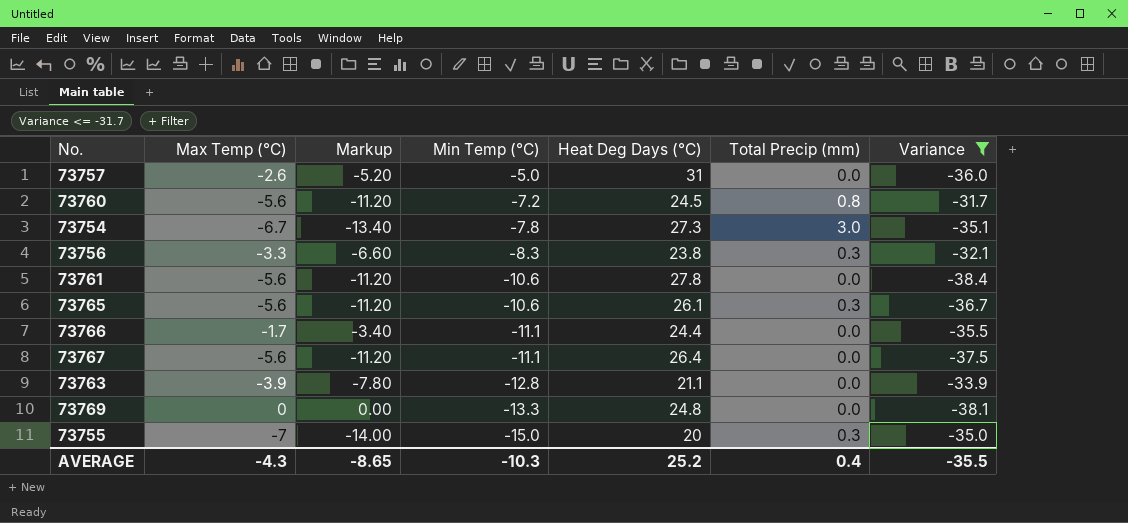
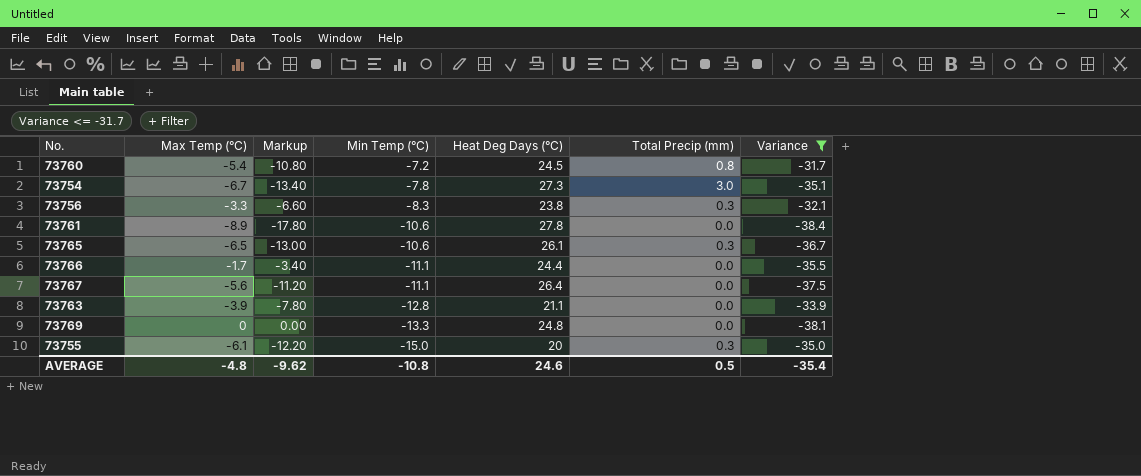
row 73757: -2.6 | -5.20 | -5.0 | 31 | 0.0 | -36.0 -> none
73760 | Max Temp (°C): -5.6 -> -5.4
73760 | Markup: -11.20 -> -10.80
73761 | Max Temp (°C): -5.6 -> -8.9
73761 | Markup: -11.20 -> -17.80
73765 | Max Temp (°C): -5.6 -> -6.5
73765 | Markup: -11.20 -> -13.00
73755 | Max Temp (°C): -7 -> -6.1
73755 | Markup: -14.00 -> -12.20
AVERAGE | Max Temp (°C): -4.3 -> -4.8
AVERAGE | Markup: -8.65 -> -9.62
AVERAGE | Min Temp (°C): -10.3 -> -10.8
AVERAGE | Heat Deg Days (°C): 25.2 -> 24.6
AVERAGE | Total Precip (mm): 0.4 -> 0.5
AVERAGE | Variance: -35.5 -> -35.4

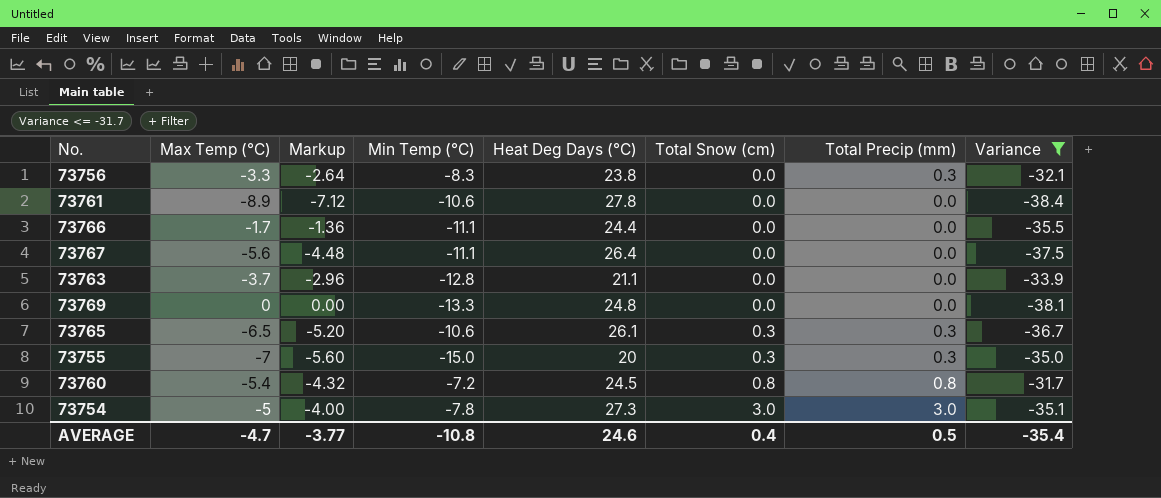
row order: Min Temp (°C) descending -> Total Snow (cm) ascending
column Markup | formula: [Max Temp (°C)] * 2 -> [Max Temp (°C)] * 0.8
column Total Snow (cm) | position: none -> 6
73763 | Max Temp (°C): -3.9 -> -3.7
73755 | Max Temp (°C): -6.1 -> -7
73754 | Max Temp (°C): -6.7 -> -5
AVERAGE | Max Temp (°C): -4.8 -> -4.7
AVERAGE | Markup: -9.62 -> -3.77

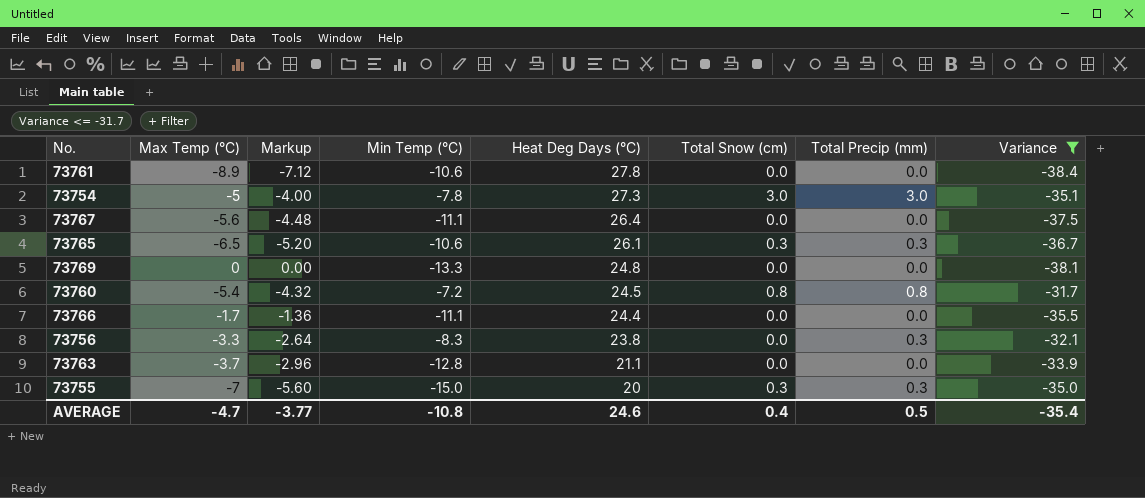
row order: Total Snow (cm) ascending -> Heat Deg Days (°C) descending

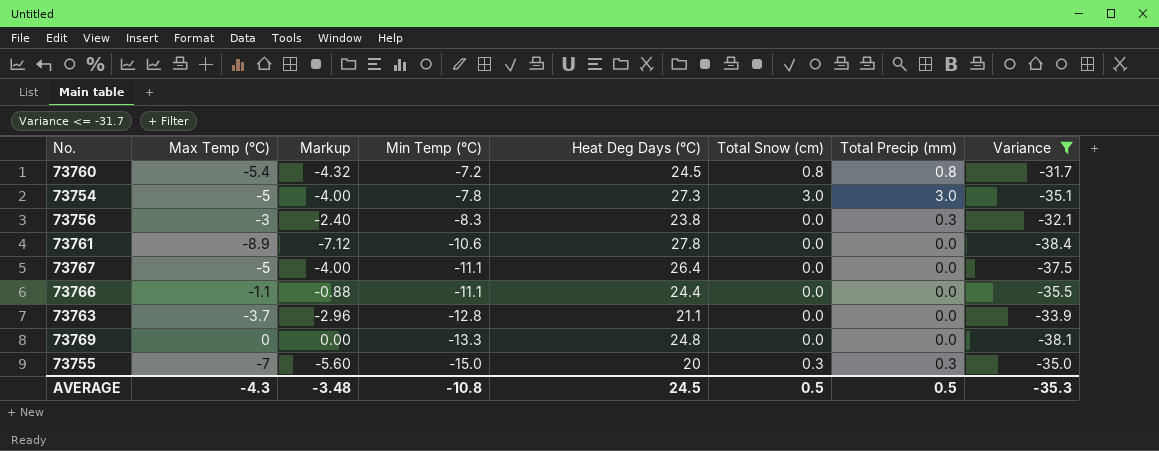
row order: Heat Deg Days (°C) descending -> Min Temp (°C) descending
row 73765: -6.5 | -5.20 | -10.6 | 26.1 | 0.3 | 0.3 | -36.7 -> none
73756 | Max Temp (°C): -3.3 -> -3
73756 | Markup: -2.64 -> -2.40
73767 | Max Temp (°C): -5.6 -> -5
73767 | Markup: -4.48 -> -4.00
73766 | Max Temp (°C): -1.7 -> -1.1
73766 | Markup: -1.36 -> -0.88
AVERAGE | Max Temp (°C): -4.7 -> -4.3
AVERAGE | Markup: -3.77 -> -3.48
AVERAGE | Heat Deg Days (°C): 24.6 -> 24.5
AVERAGE | Total Snow (cm): 0.4 -> 0.5
AVERAGE | Variance: -35.4 -> -35.3

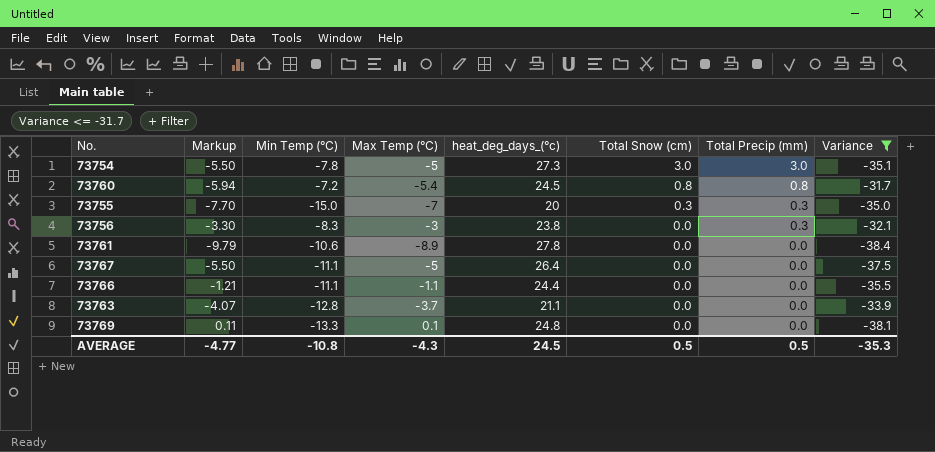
row order: Min Temp (°C) descending -> Total Snow (cm) descending
column Markup | formula: [Max Temp (°C)] * 0.8 -> [Max Temp (°C)] * 1.1
column Max Temp (°C) | position: 2 -> 4
column name: Heat Deg Days (°C) -> heat_deg_days_(°c)
73769 | Max Temp (°C): 0 -> 0.1
AVERAGE | Markup: -3.48 -> -4.77

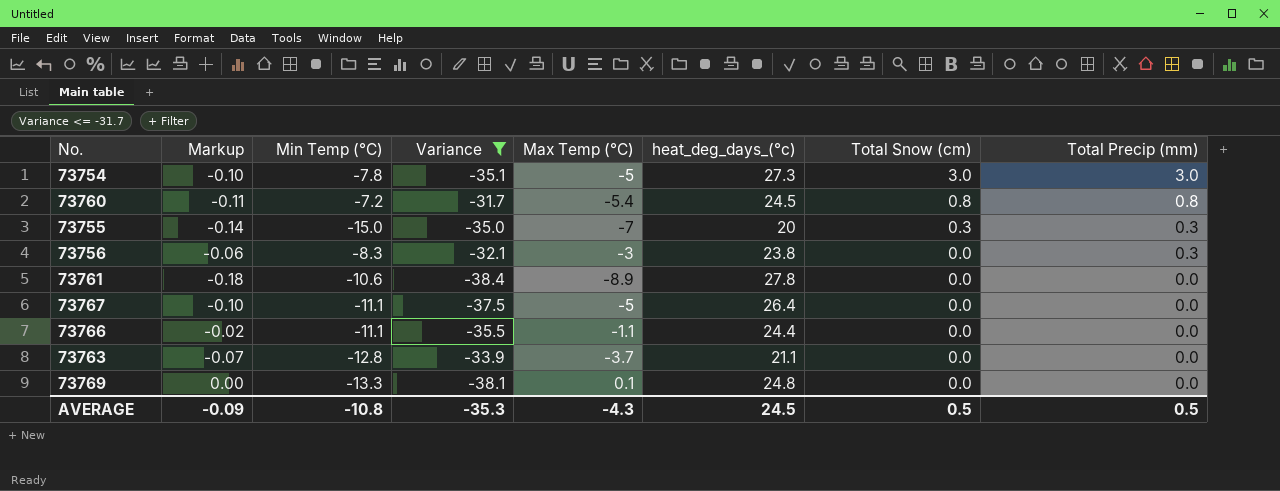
column Markup | formula: [Max Temp (°C)] * 1.1 -> [Max Temp (°C)] * 0.02
column Variance | position: 8 -> 4
AVERAGE | Markup: -4.77 -> -0.09

